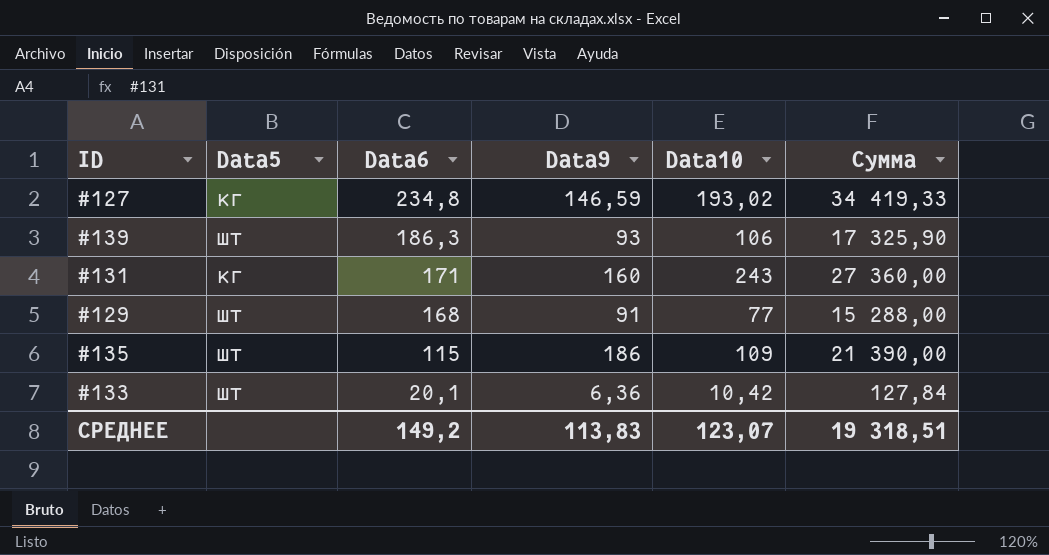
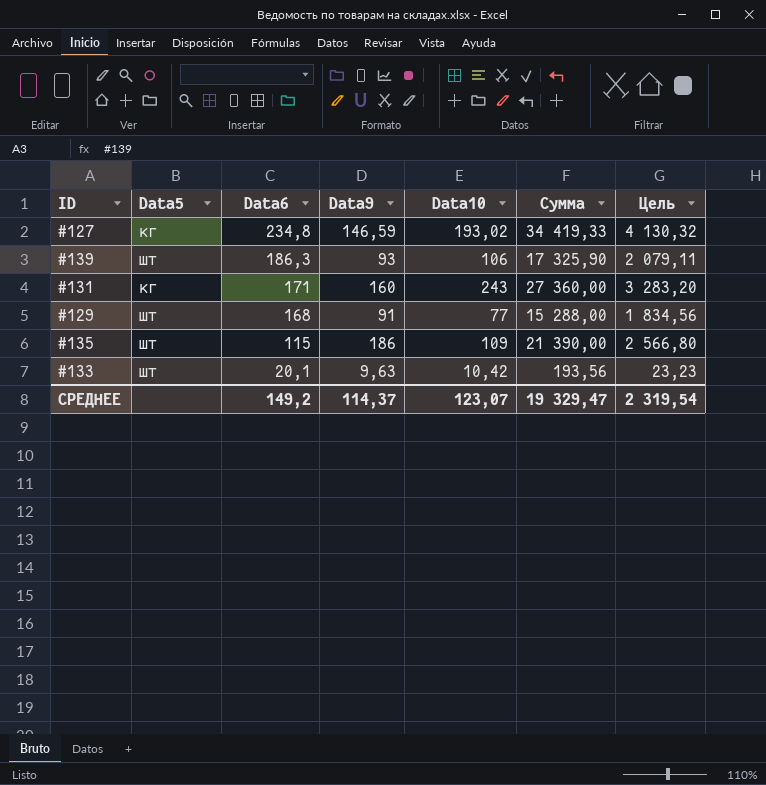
column Цель | formula: none -> [Сумма] * 0,12
#133 | Data9: 6,36 -> 9,63
#133 | Сумма: 127,84 -> 193,56
СРЕДНЕЕ | Data9: 113,83 -> 114,37
СРЕДНЕЕ | Сумма: 19 318,51 -> 19 329,47

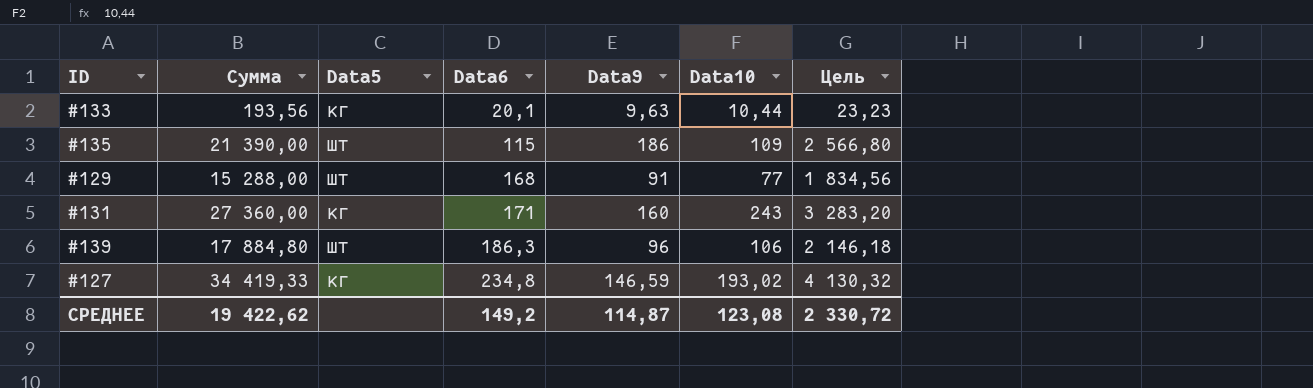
row order: Data6 descending -> Data6 ascending
column Сумма | position: 6 -> 2
#133 | Data5: шт -> кг
#133 | Data10: 10,42 -> 10,44
#139 | Сумма: 17 325,90 -> 17 884,80
#139 | Data9: 93 -> 96
#139 | Цель: 2 079,11 -> 2 146,18
СРЕДНЕЕ | Сумма: 19 329,47 -> 19 422,62
СРЕДНЕЕ | Data9: 114,37 -> 114,87
СРЕДНЕЕ | Data10: 123,07 -> 123,08
СРЕДНЕЕ | Цель: 2 319,54 -> 2 330,72

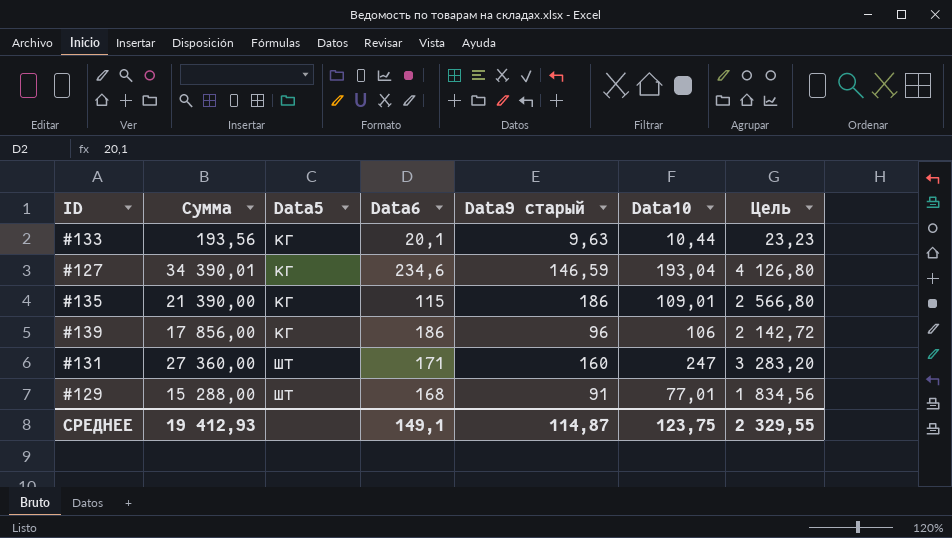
row order: Data6 ascending -> Data5 ascending
column name: Data9 -> Data9 старый
#127 | Сумма: 34 419,33 -> 34 390,01
#127 | Data6: 234,8 -> 234,6
#127 | Data10: 193,02 -> 193,04
#127 | Цель: 4 130,32 -> 4 126,80
#135 | Data5: шт -> кг
#135 | Data10: 109 -> 109,01
#139 | Сумма: 17 884,80 -> 17 856,00
#139 | Data5: шт -> кг
#139 | Data6: 186,3 -> 186
#139 | Цель: 2 146,18 -> 2 142,72
#131 | Data5: кг -> шт
#131 | Data10: 243 -> 247
#129 | Data10: 77 -> 77,01
СРЕДНЕЕ | Сумма: 19 422,62 -> 19 412,93
СРЕДНЕЕ | Data6: 149,2 -> 149,1
СРЕДНЕЕ | Data10: 123,08 -> 123,75
СРЕДНЕЕ | Цель: 2 330,72 -> 2 329,55

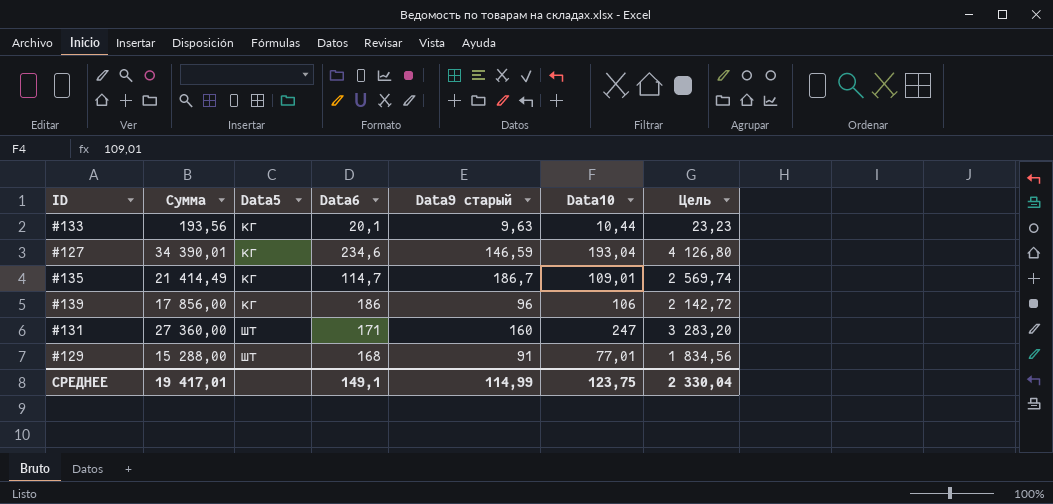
#135 | Сумма: 21 390,00 -> 21 414,49
#135 | Data6: 115 -> 114,7
#135 | Data9 старый: 186 -> 186,7
#135 | Цель: 2 566,80 -> 2 569,74
СРЕДНЕЕ | Сумма: 19 412,93 -> 19 417,01
СРЕДНЕЕ | Data9 старый: 114,87 -> 114,99
СРЕДНЕЕ | Цель: 2 329,55 -> 2 330,04

